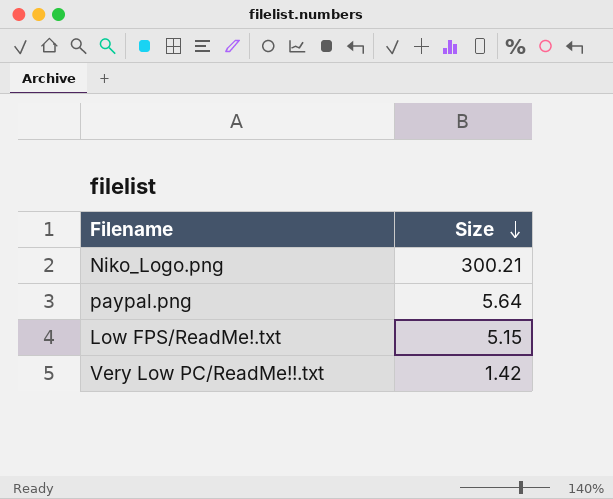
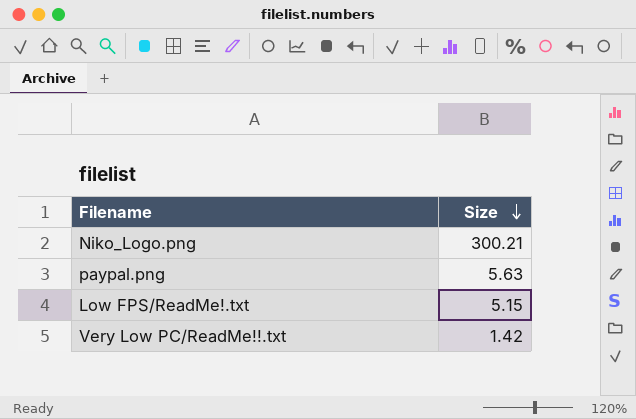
paypal.png | Size: 5.64 -> 5.63

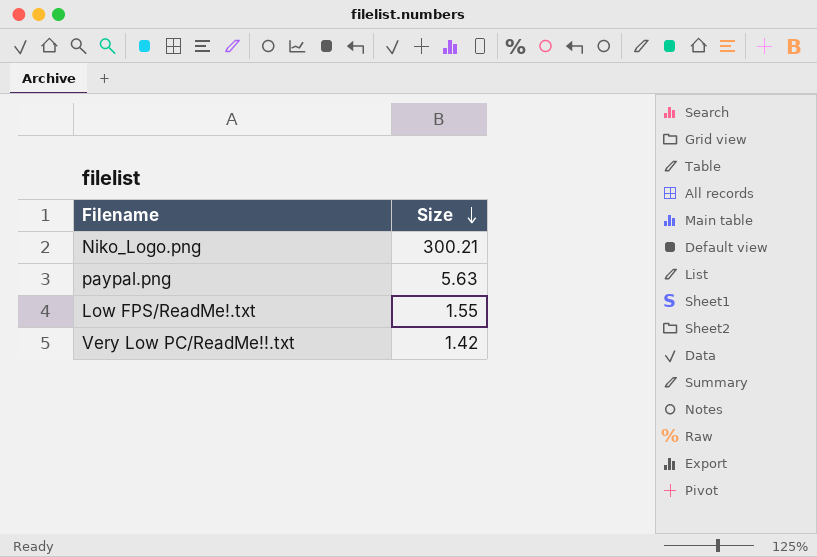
Low FPS/ReadMe!.txt | Size: 5.15 -> 1.55

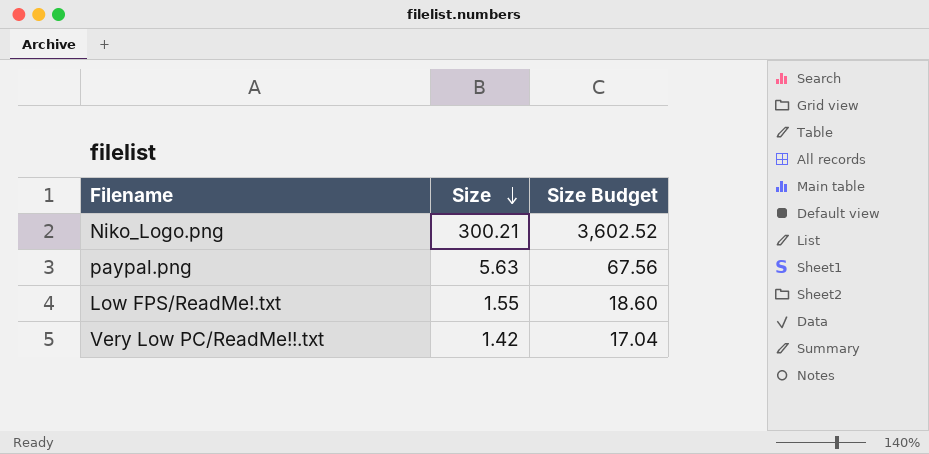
column Size Budget | formula: none -> [Size] * 12

